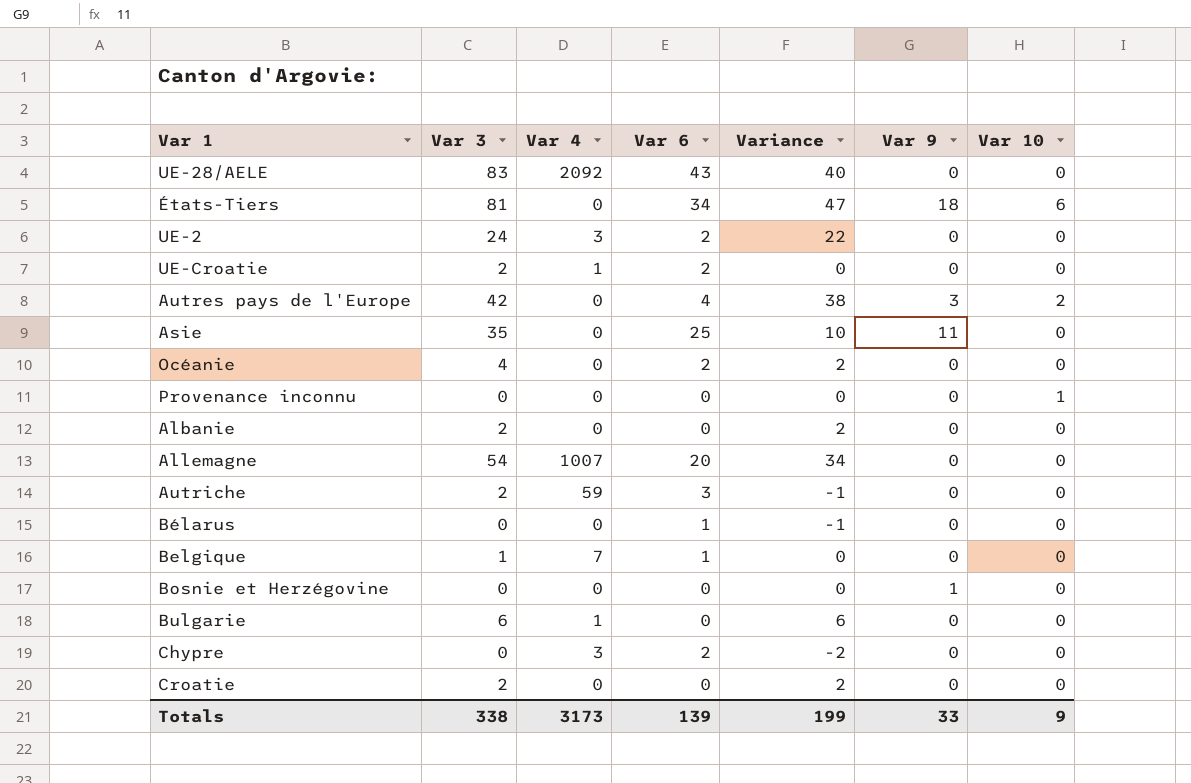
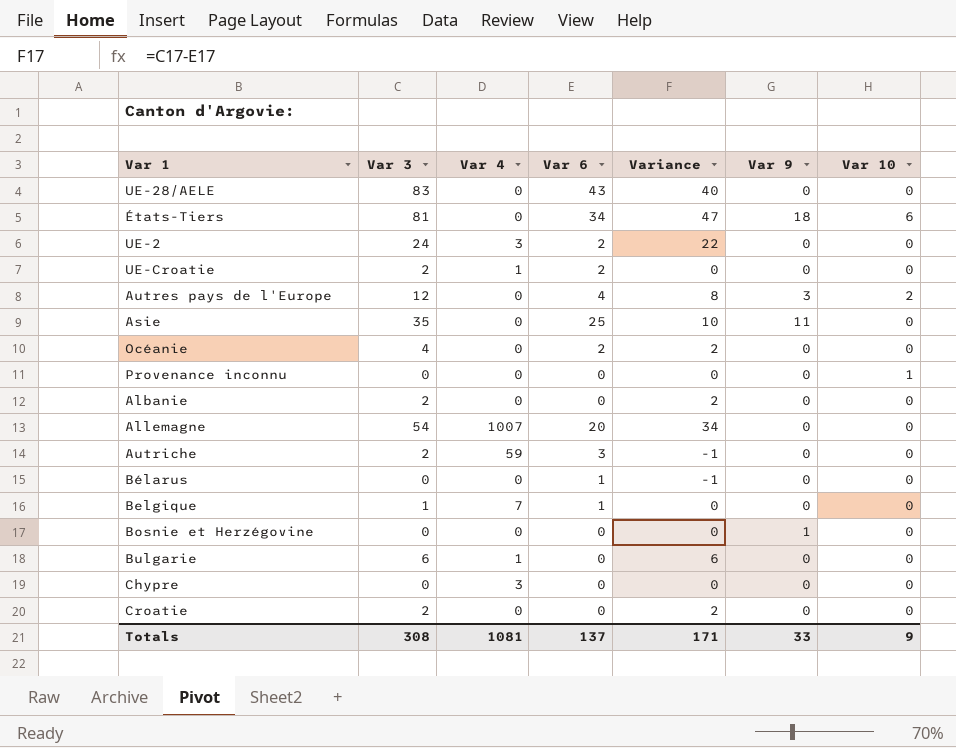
UE-28/AELE | Var 4: 2092 -> 0
Autres pays de l'Europe | Var 3: 42 -> 12
Autres pays de l'Europe | Variance: 38 -> 8
Chypre | Var 6: 2 -> 0
Chypre | Variance: -2 -> 0
Totals | Var 3: 338 -> 308
Totals | Var 4: 3173 -> 1081
Totals | Var 6: 139 -> 137
Totals | Variance: 199 -> 171

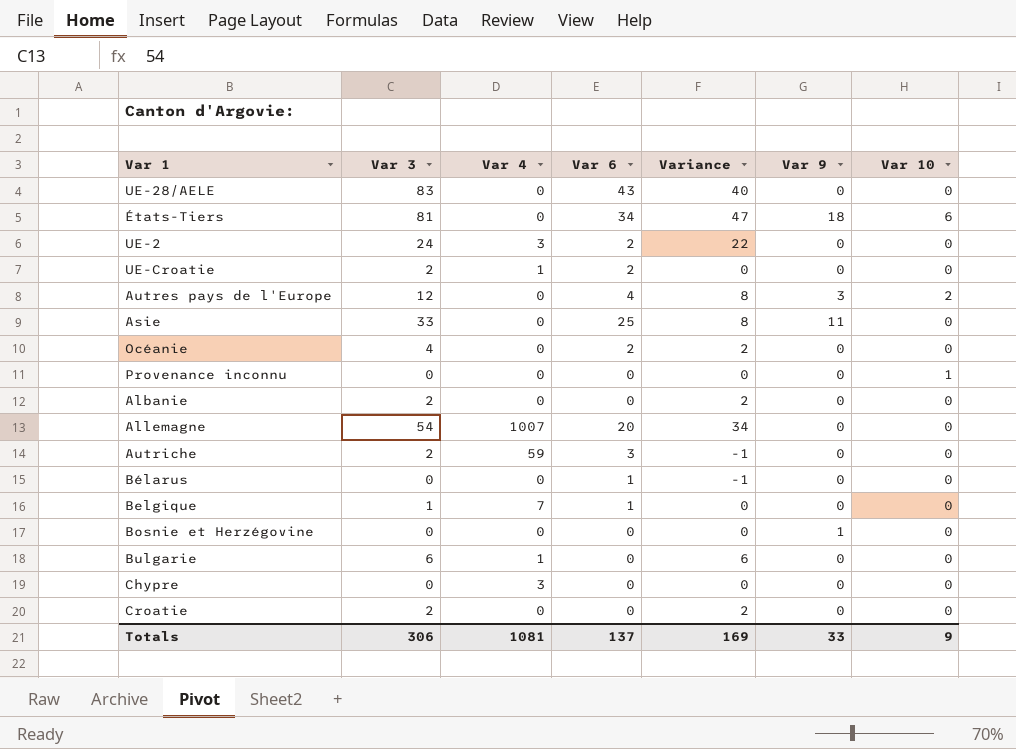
Asie | Var 3: 35 -> 33
Asie | Variance: 10 -> 8
Totals | Var 3: 308 -> 306
Totals | Variance: 171 -> 169

